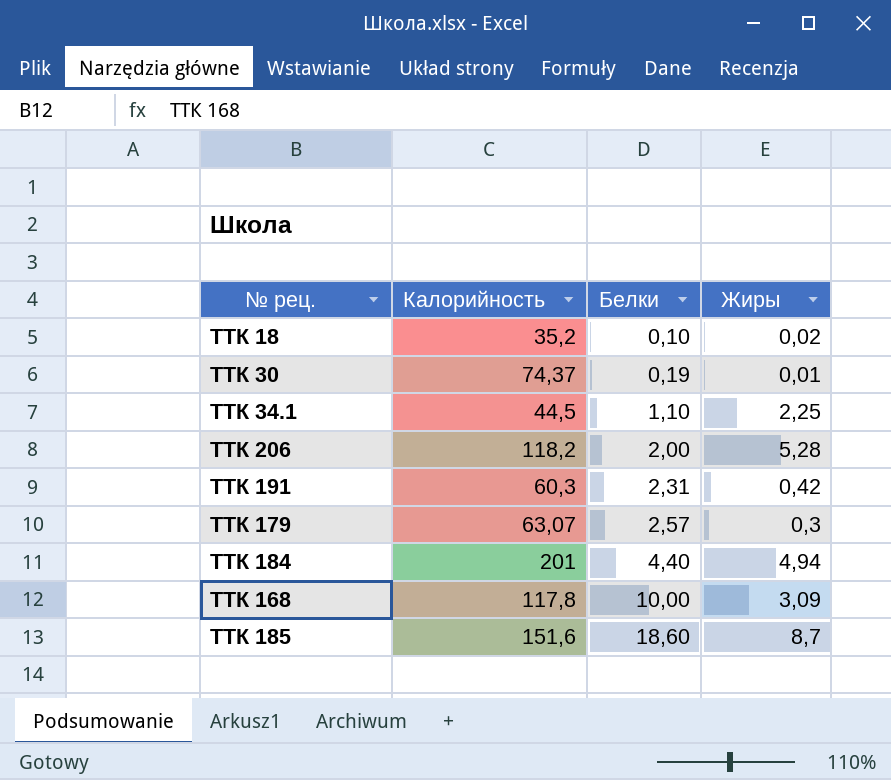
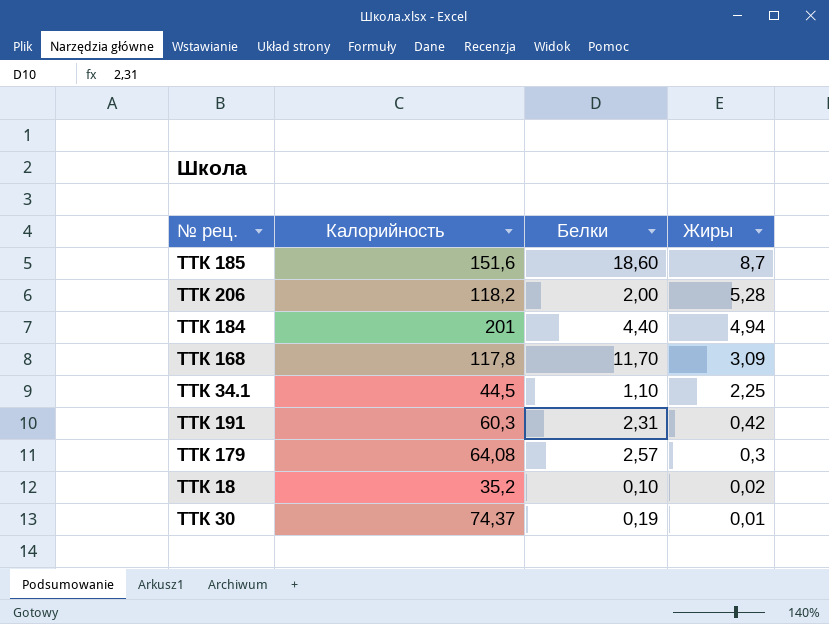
row order: Белки ascending -> Жиры descending
ТТК 168 | Белки: 10,00 -> 11,70
ТТК 179 | Калорийность: 63,07 -> 64,08

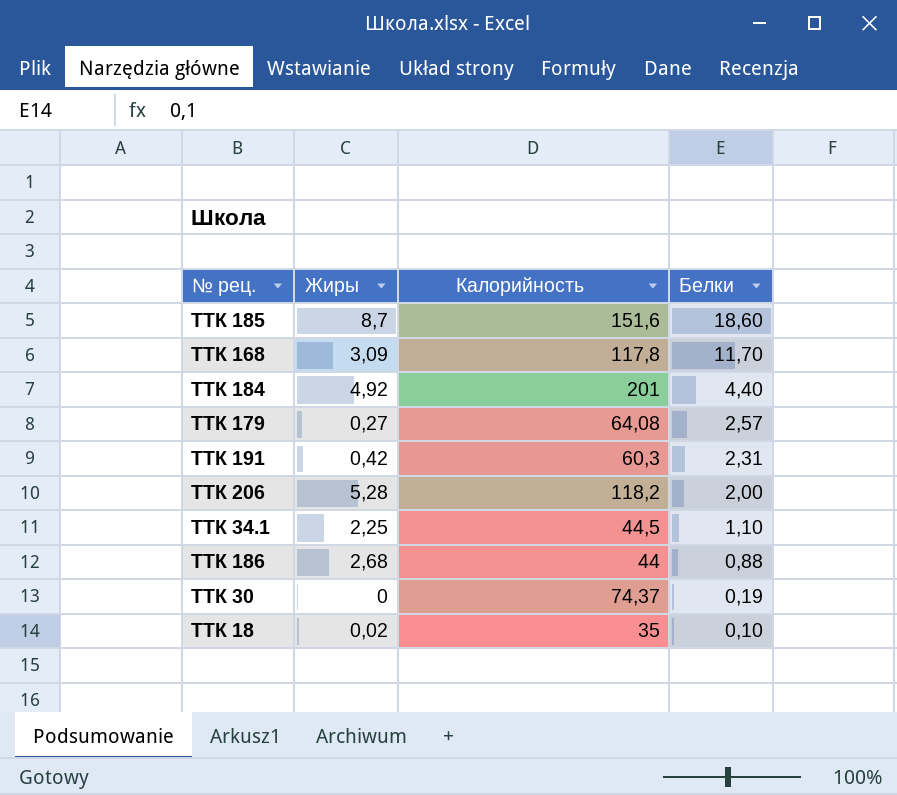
row order: Жиры descending -> Белки descending
column Жиры | position: 4 -> 2
ТТК 184 | Жиры: 4,94 -> 4,92
ТТК 179 | Жиры: 0,3 -> 0,27
row ТТК 186: none -> 2,68 | 44 | 0,88
ТТК 30 | Жиры: 0,01 -> 0
ТТК 18 | Калорийность: 35,2 -> 35

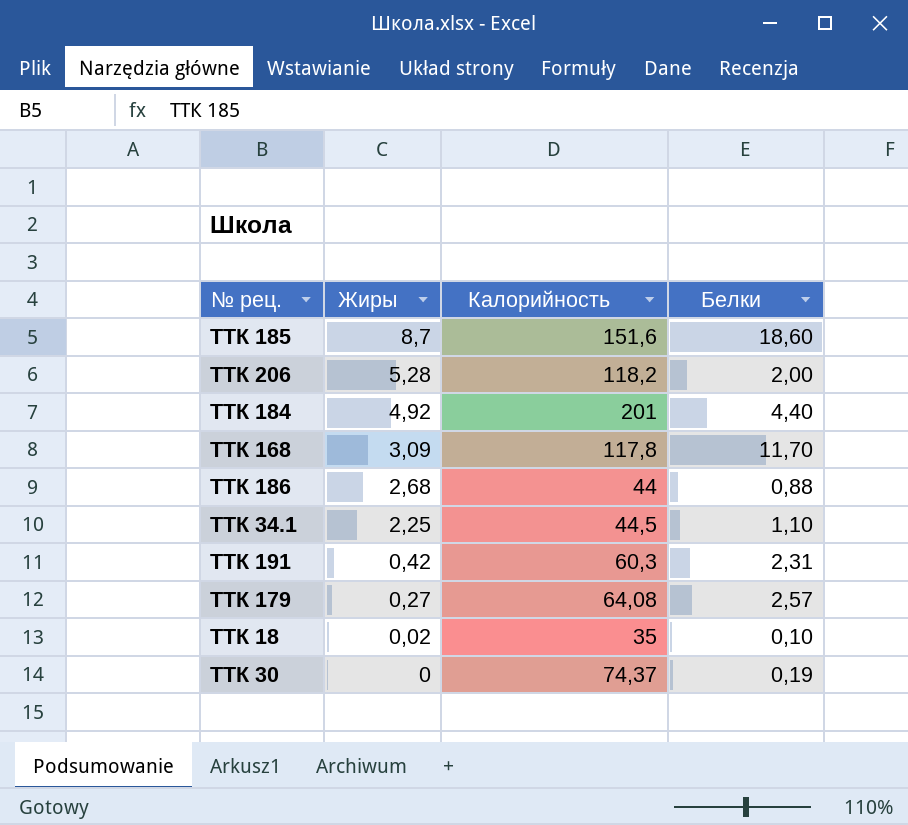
row order: Белки descending -> Жиры descending

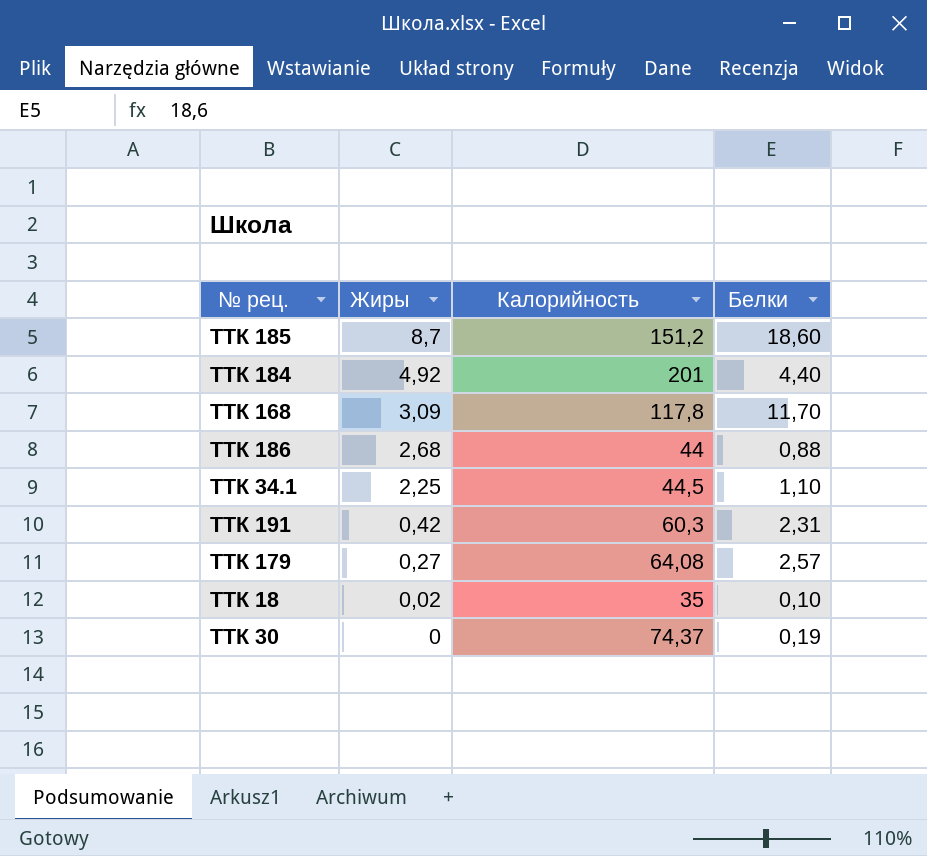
row ТТК 206: 5,28 | 118,2 | 2,00 -> none
ТТК 185 | Калорийность: 151,6 -> 151,2

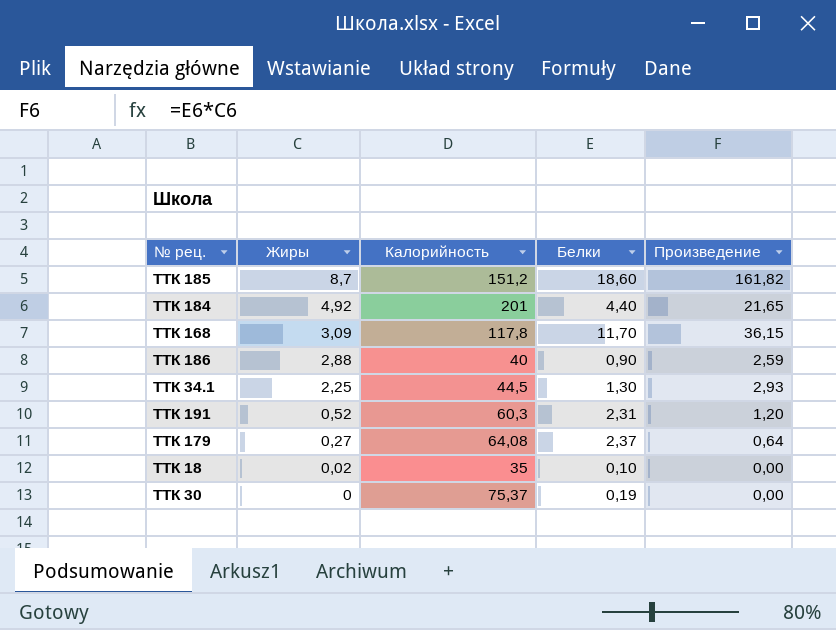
column Произведение | formula: none -> [Жиры] * [Белки]
ТТК 186 | Жиры: 2,68 -> 2,88
ТТК 186 | Калорийность: 44 -> 40
ТТК 186 | Белки: 0,88 -> 0,90
ТТК 34.1 | Белки: 1,10 -> 1,30
ТТК 191 | Жиры: 0,42 -> 0,52
ТТК 179 | Белки: 2,57 -> 2,37
ТТК 30 | Калорийность: 74,37 -> 75,37

